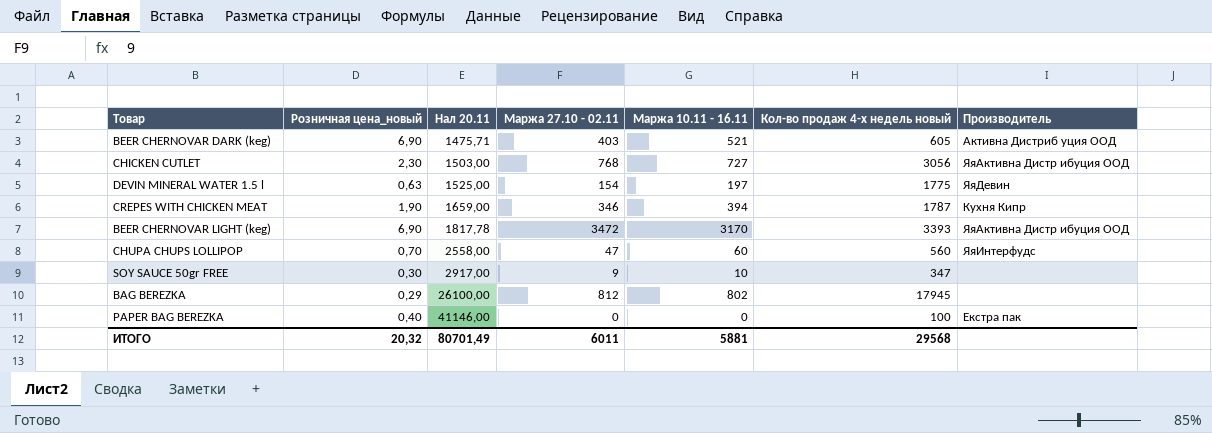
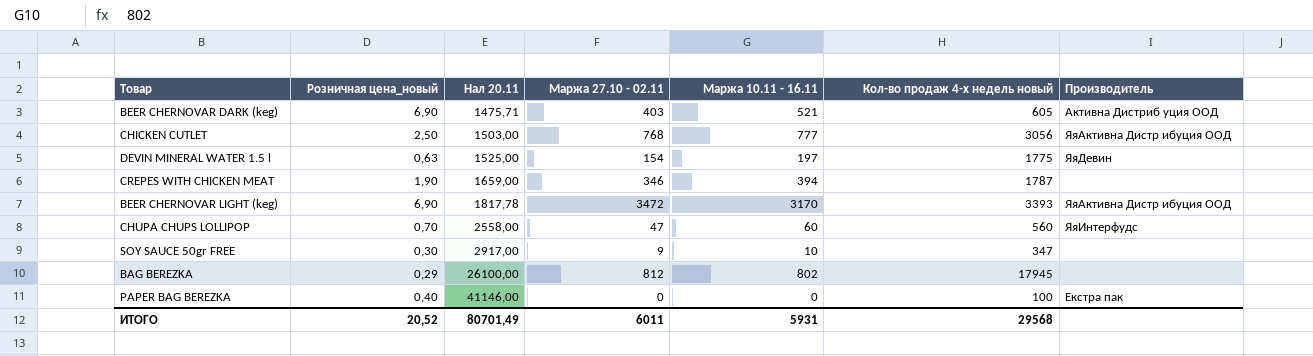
CHICKEN CUTLET | Розничная цена_новый: 2,30 -> 2,50
CHICKEN CUTLET | Маржа 10.11 - 16.11: 727 -> 777
CREPES WITH CHICKEN MEAT | Производитель: Кухня Кипр -> none
ИТОГО | Розничная цена_новый: 20,32 -> 20,52
ИТОГО | Маржа 10.11 - 16.11: 5881 -> 5931

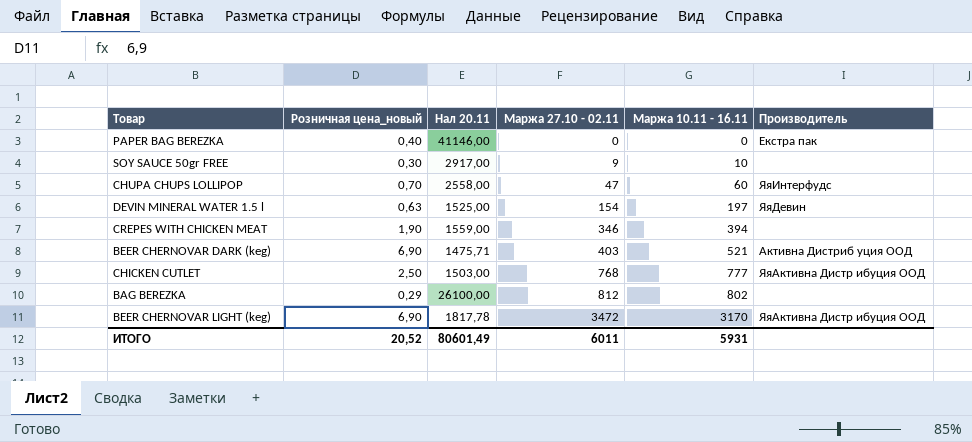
row order: Нал 20.11 ascending -> Маржа 27.10 - 02.11 ascending
column Кол-во продаж 4-х недель новый | position: 6 -> none
CREPES WITH CHICKEN MEAT | Нал 20.11: 1659,00 -> 1559,00
ИТОГО | Нал 20.11: 80701,49 -> 80601,49

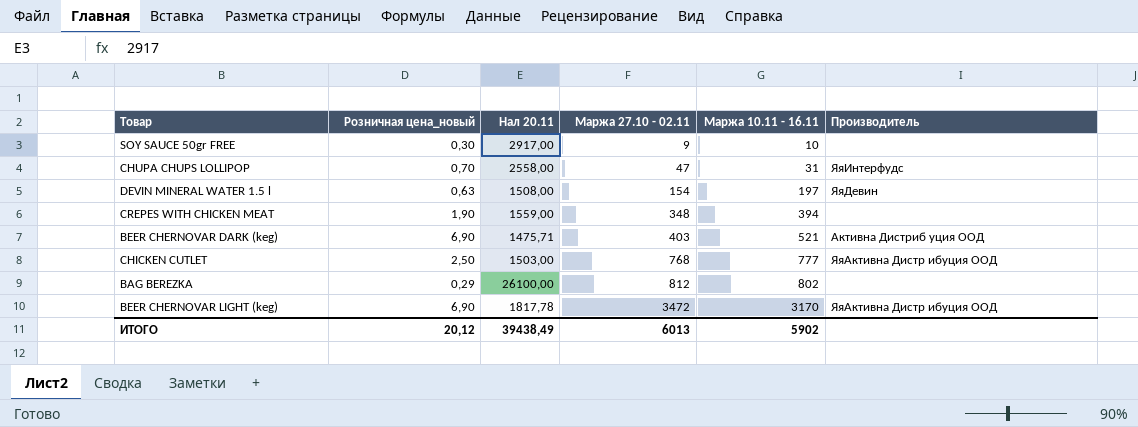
row PAPER BAG BEREZKA: 0,40 | 41146,00 | 0 | 0 | Екстра пак -> none
CHUPA CHUPS LOLLIPOP | Маржа 10.11 - 16.11: 60 -> 31
DEVIN MINERAL WATER 1.5 l | Нал 20.11: 1525,00 -> 1508,00
CREPES WITH CHICKEN MEAT | Маржа 27.10 - 02.11: 346 -> 348
ИТОГО | Розничная цена_новый: 20,52 -> 20,12
ИТОГО | Нал 20.11: 80601,49 -> 39438,49
ИТОГО | Маржа 27.10 - 02.11: 6011 -> 6013
ИТОГО | Маржа 10.11 - 16.11: 5931 -> 5902

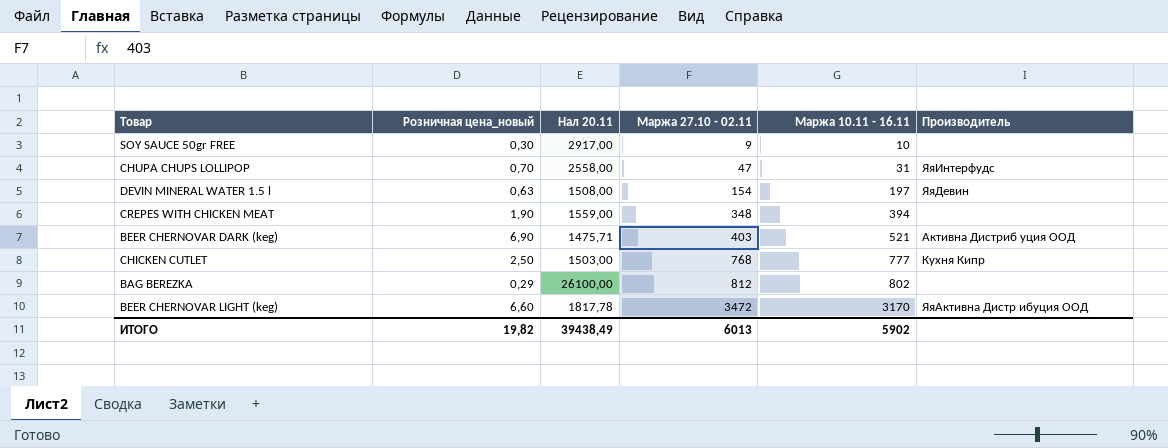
CHICKEN CUTLET | Производитель: ЯяАктивна Дистр ибуция ООД -> Кухня Кипр
BEER CHERNOVAR LIGHT (keg) | Розничная цена_новый: 6,90 -> 6,60
ИТОГО | Розничная цена_новый: 20,12 -> 19,82

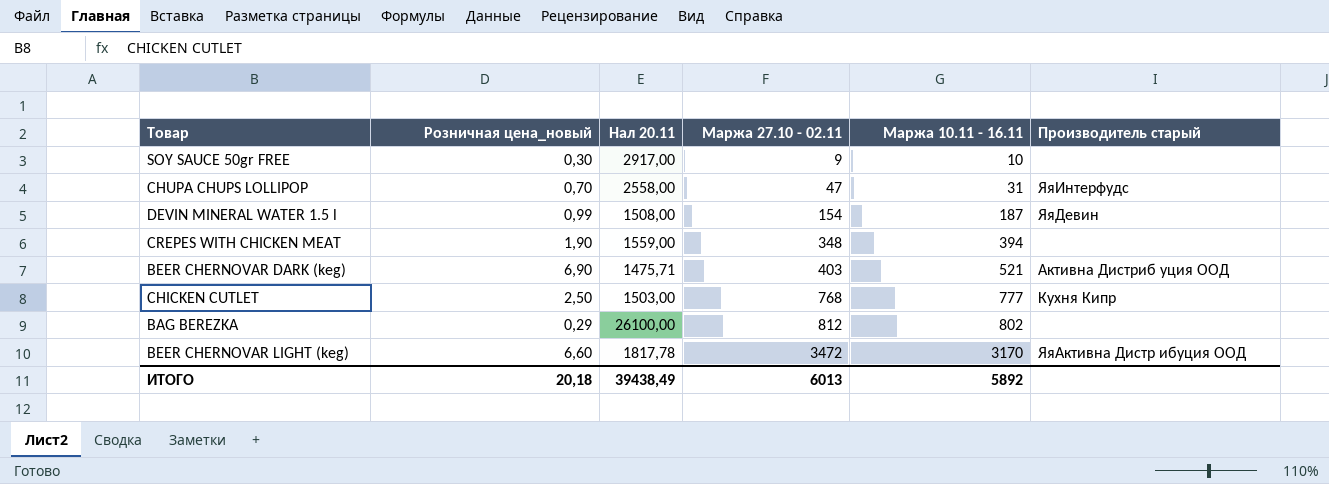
column name: Производитель -> Производитель старый
DEVIN MINERAL WATER 1.5 l | Розничная цена_новый: 0,63 -> 0,99
DEVIN MINERAL WATER 1.5 l | Маржа 10.11 - 16.11: 197 -> 187
ИТОГО | Розничная цена_новый: 19,82 -> 20,18
ИТОГО | Маржа 10.11 - 16.11: 5902 -> 5892

